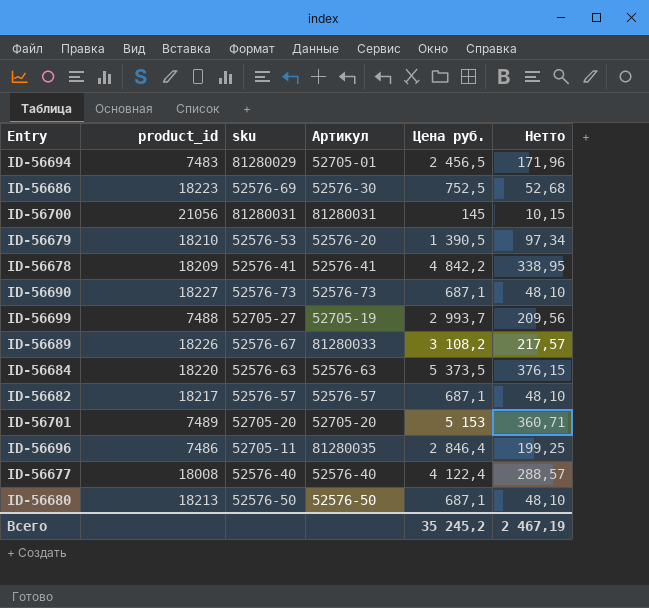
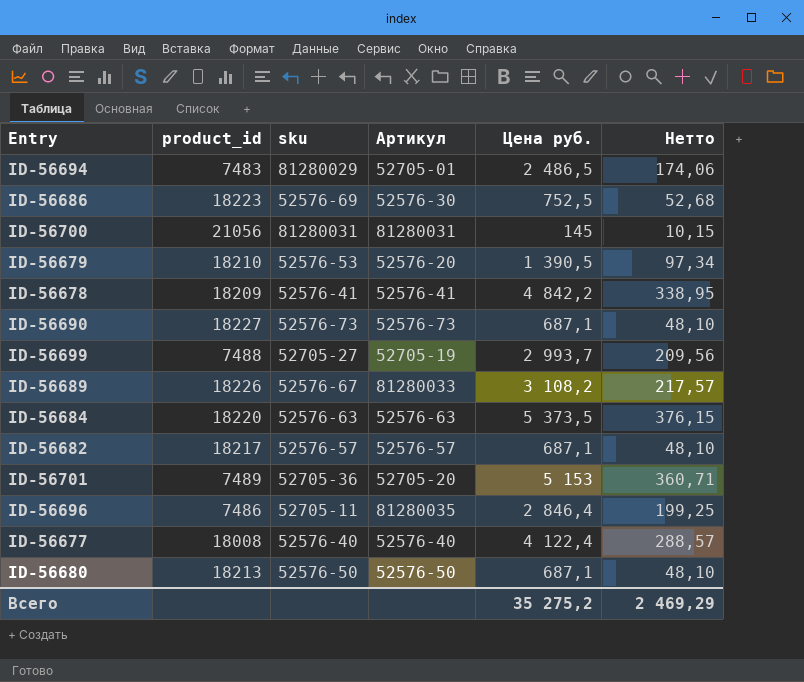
ID-56694 | Цена руб.: 2 456,5 -> 2 486,5
ID-56694 | Нетто: 171,96 -> 174,06
ID-56701 | sku: 52705-20 -> 52705-36
Всего | Цена руб.: 35 245,2 -> 35 275,2
Всего | Нетто: 2 467,19 -> 2 469,29

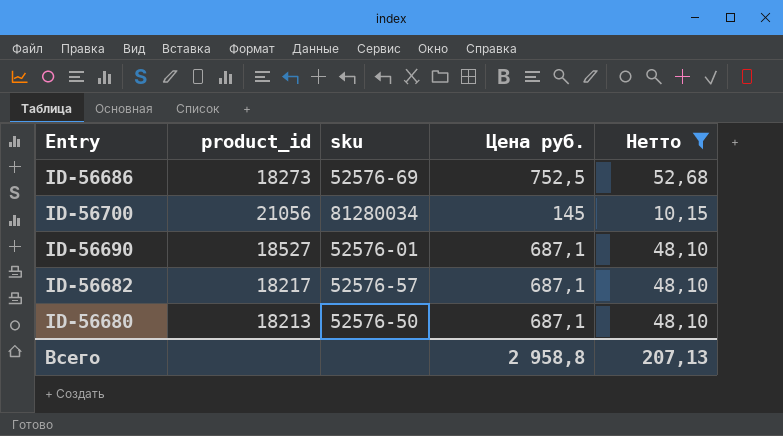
filter: none -> Нетто <= 52,68
column Артикул | position: 4 -> none
ID-56686 | product_id: 18223 -> 18273
ID-56700 | sku: 81280031 -> 81280034
ID-56690 | product_id: 18227 -> 18527
ID-56690 | sku: 52576-73 -> 52576-01
Всего | Цена руб.: 35 275,2 -> 2 958,8
Всего | Нетто: 2 469,29 -> 207,13

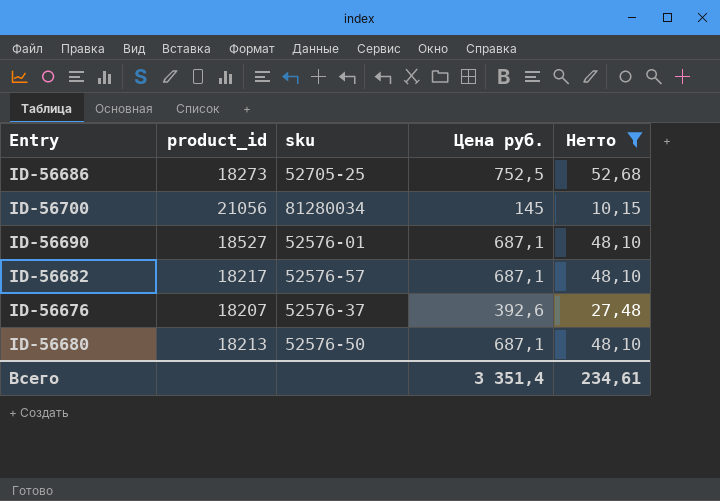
ID-56686 | sku: 52576-69 -> 52705-25
row ID-56676: none -> 18207 | 52576-37 | 392,6 | 27,48
Всего | Цена руб.: 2 958,8 -> 3 351,4
Всего | Нетто: 207,13 -> 234,61

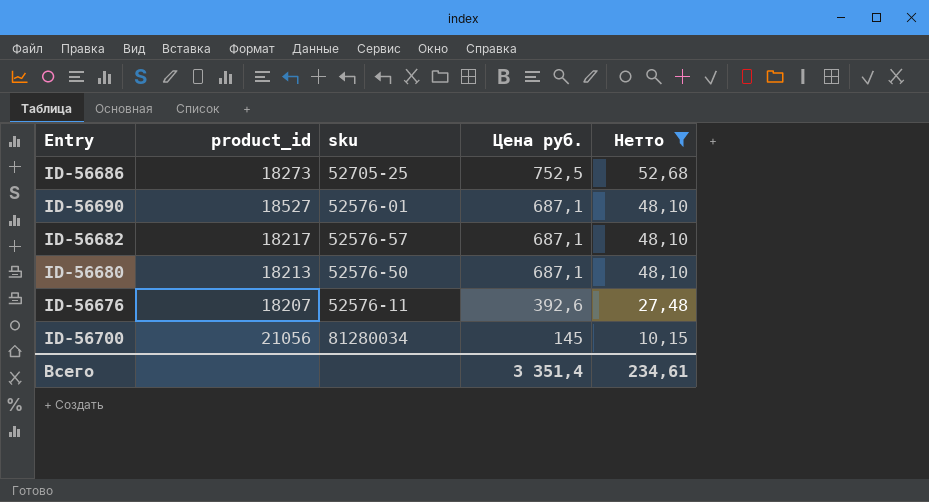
row order: none -> Цена руб. descending
ID-56676 | sku: 52576-37 -> 52576-11

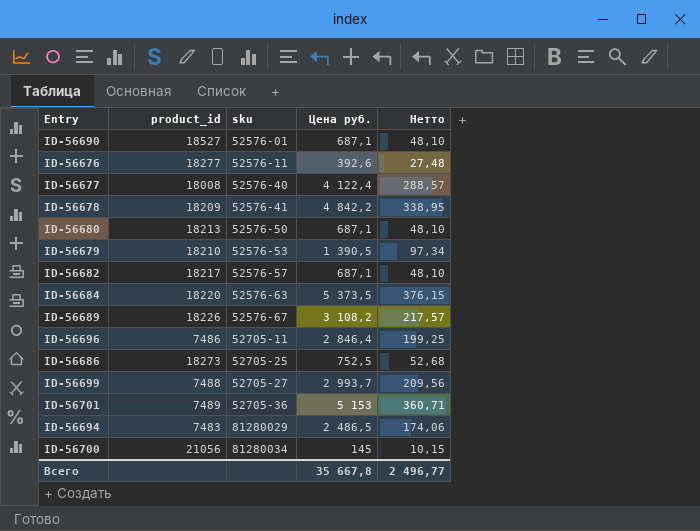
filter: Нетто <= 52,68 -> none
row order: Цена руб. descending -> sku ascending
ID-56676 | product_id: 18207 -> 18277
Всего | Цена руб.: 3 351,4 -> 35 667,8
Всего | Нетто: 234,61 -> 2 496,77

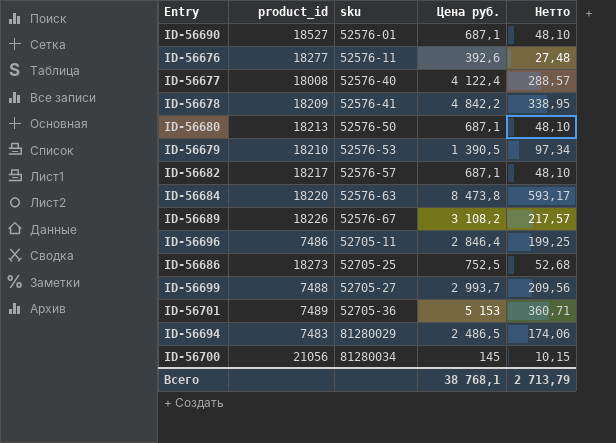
ID-56684 | Цена руб.: 5 373,5 -> 8 473,8
ID-56684 | Нетто: 376,15 -> 593,17
Всего | Цена руб.: 35 667,8 -> 38 768,1
Всего | Нетто: 2 496,77 -> 2 713,79

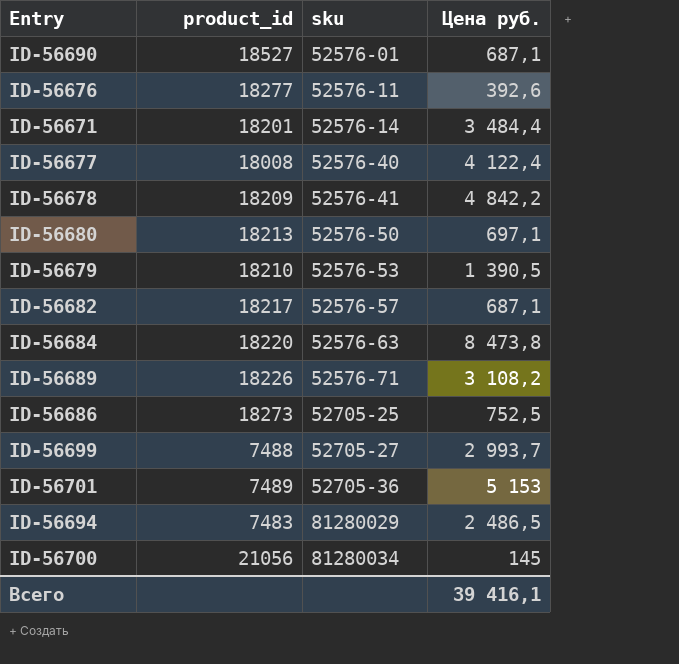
column Нетто | formula: [Цена руб.] * 0,07 -> none
row ID-56696: 7486 | 52705-11 | 2 846,4 | 199,25 -> none
row ID-56671: none -> 18201 | 52576-14 | 3 484,4
ID-56680 | Цена руб.: 687,1 -> 697,1
ID-56689 | sku: 52576-67 -> 52576-71
Всего | Цена руб.: 38 768,1 -> 39 416,1

